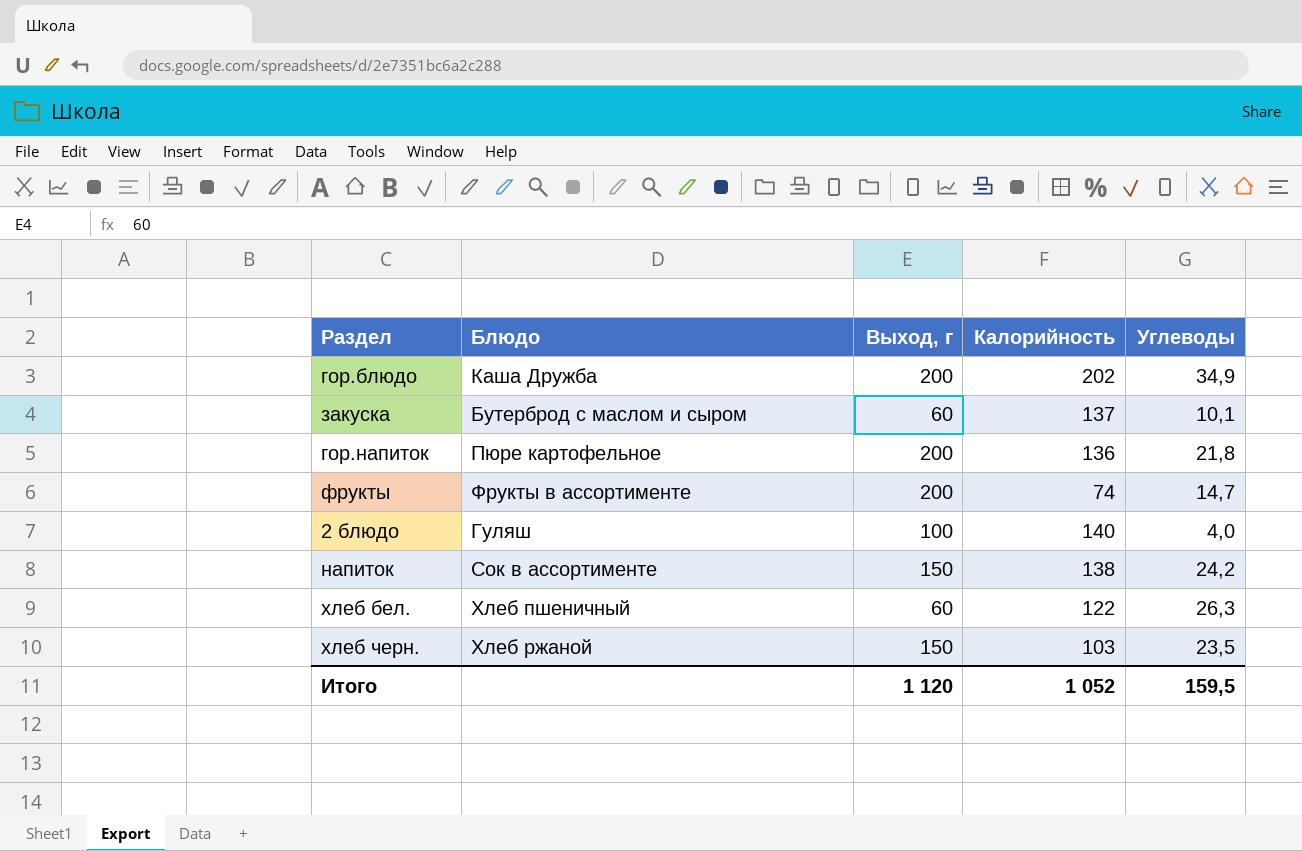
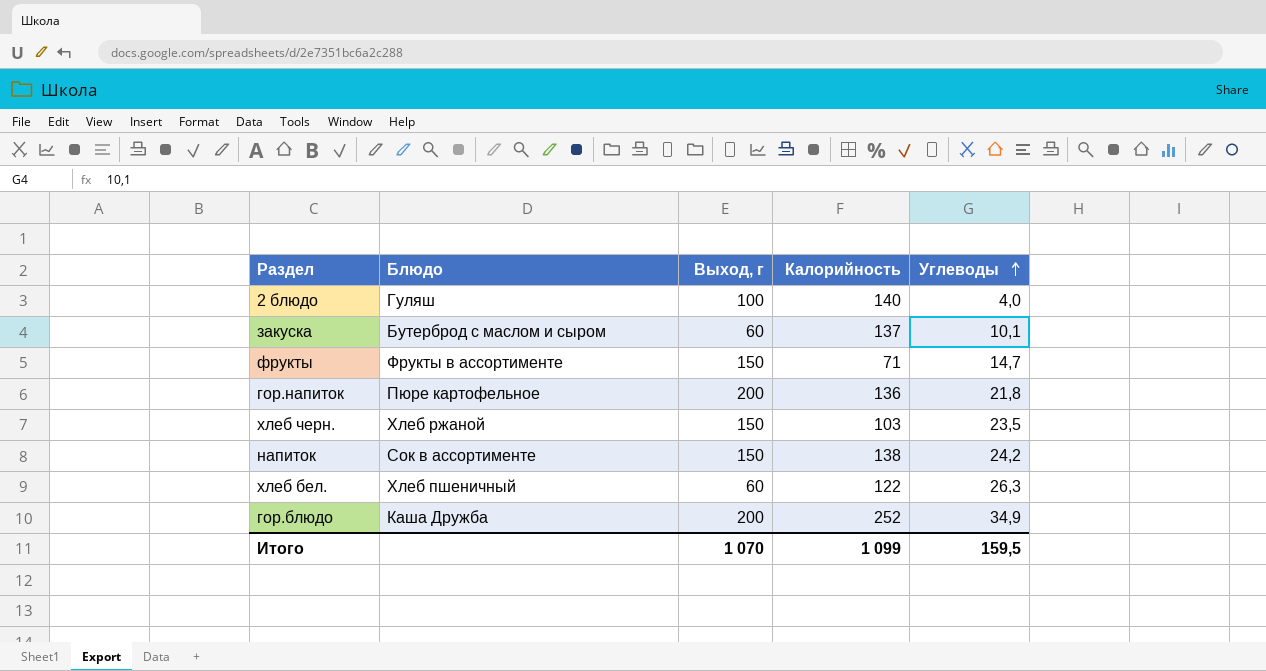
row order: none -> Углеводы ascending
фрукты | Выход, г: 200 -> 150
фрукты | Калорийность: 74 -> 71
гор.блюдо | Калорийность: 202 -> 252
Итого | Выход, г: 1 120 -> 1 070
Итого | Калорийность: 1 052 -> 1 099

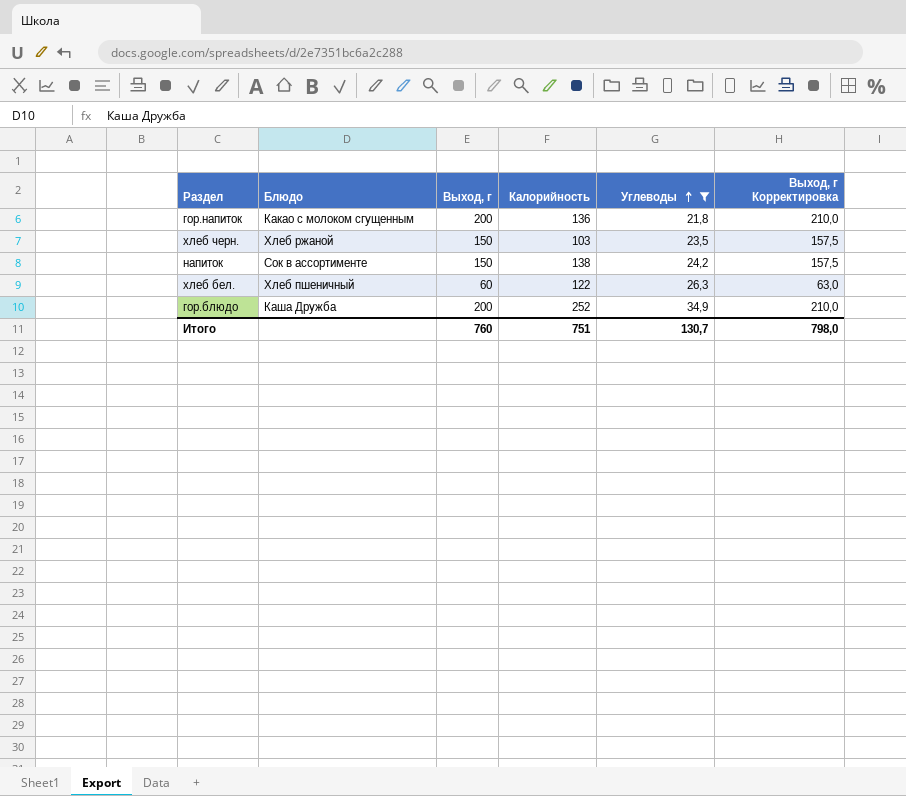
filter: none -> Углеводы >= 21,8
column Выход, г Корректировка | formula: none -> [Выход, г] * 1,05
гор.напиток | Блюдо: Пюре картофельное -> Какао с молоком сгущенным
Итого | Выход, г: 1 070 -> 760
Итого | Калорийность: 1 099 -> 751
Итого | Углеводы: 159,5 -> 130,7

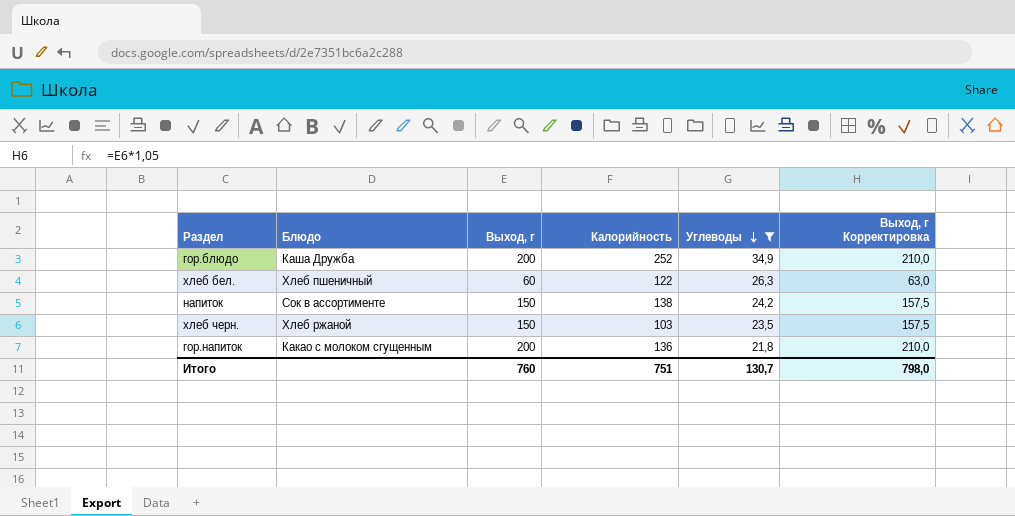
row order: Углеводы ascending -> Углеводы descending

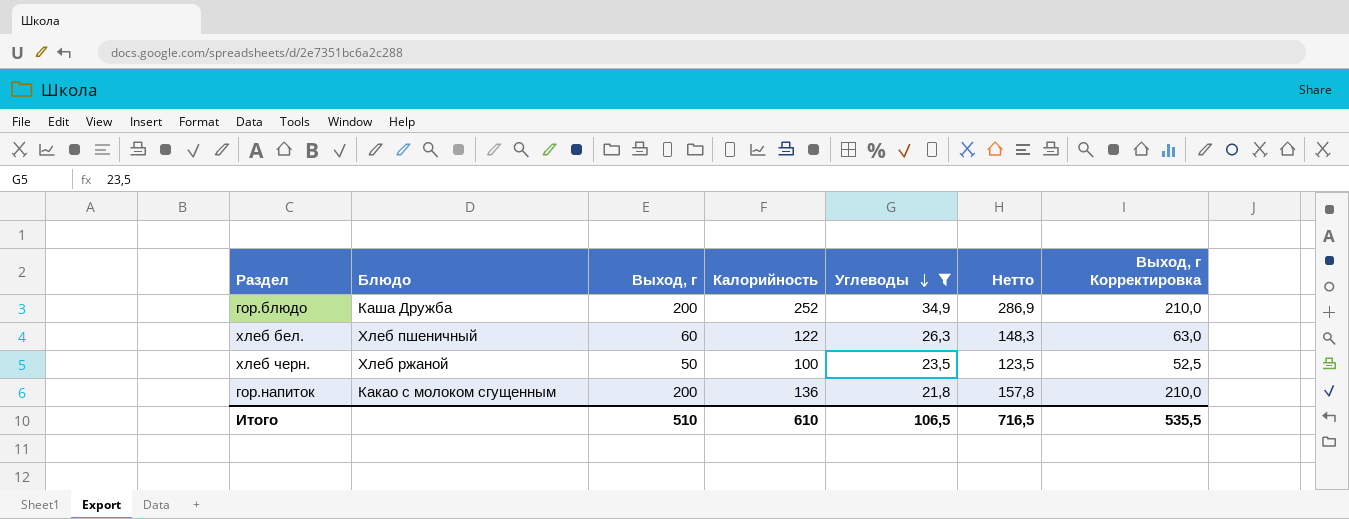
column Нетто | formula: none -> [Калорийность] + [Углеводы]
row напиток: Сок в ассортименте | 150 | 138 | 24,2 | 157,5 -> none
хлеб черн. | Выход, г: 150 -> 50
хлеб черн. | Калорийность: 103 -> 100
хлеб черн. | Выход, г Корректировка: 157,5 -> 52,5
Итого | Выход, г: 760 -> 510
Итого | Калорийность: 751 -> 610
Итого | Углеводы: 130,7 -> 106,5
Итого | Выход, г Корректировка: 798,0 -> 535,5

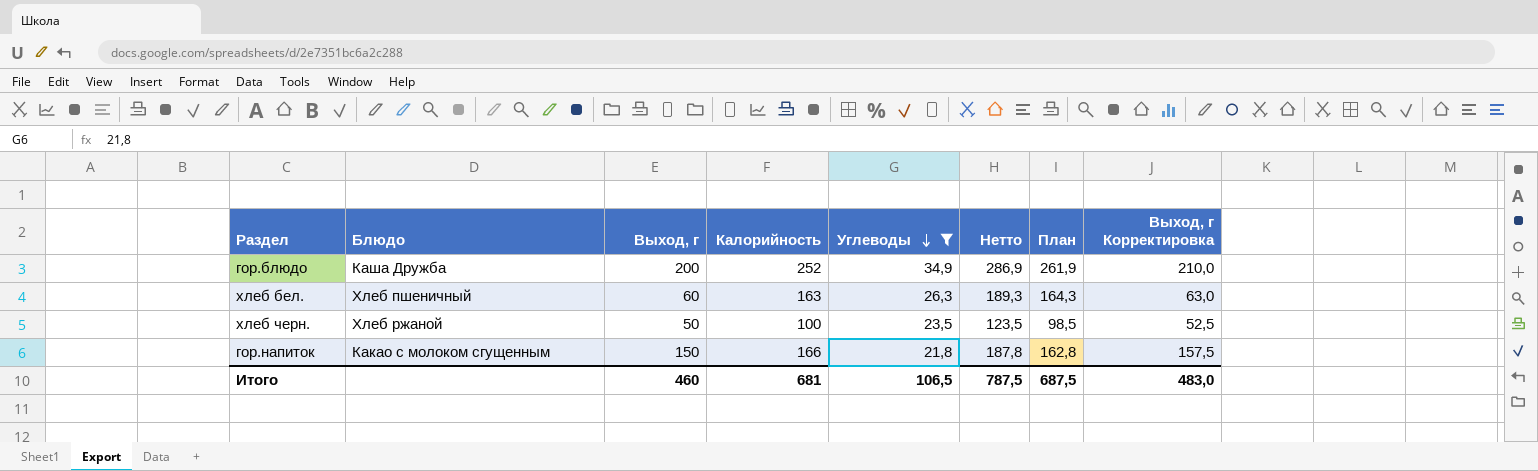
column План | formula: none -> [Нетто] - 25
хлеб бел. | Калорийность: 122 -> 163
хлеб бел. | Нетто: 148,3 -> 189,3
гор.напиток | Выход, г: 200 -> 150
гор.напиток | Калорийность: 136 -> 166
гор.напиток | Нетто: 157,8 -> 187,8
гор.напиток | Выход, г Корректировка: 210,0 -> 157,5
Итого | Выход, г: 510 -> 460
Итого | Калорийность: 610 -> 681
Итого | Нетто: 716,5 -> 787,5
Итого | Выход, г Корректировка: 535,5 -> 483,0

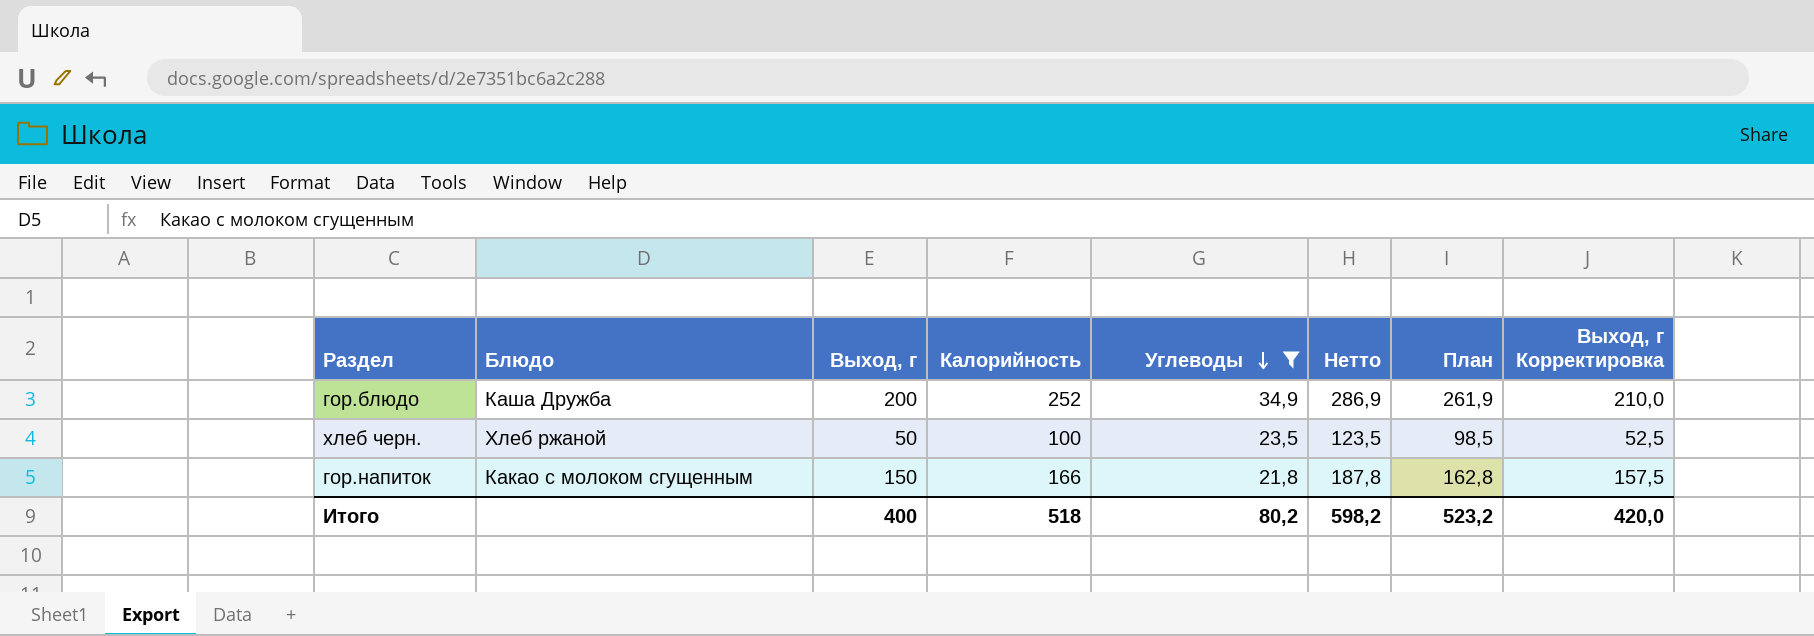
row хлеб бел.: Хлеб пшеничный | 60 | 163 | 26,3 | 189,3 | 164,3 | 63,0 -> none
Итого | Выход, г: 460 -> 400
Итого | Калорийность: 681 -> 518
Итого | Углеводы: 106,5 -> 80,2
Итого | Нетто: 787,5 -> 598,2
Итого | План: 687,5 -> 523,2
Итого | Выход, г Корректировка: 483,0 -> 420,0

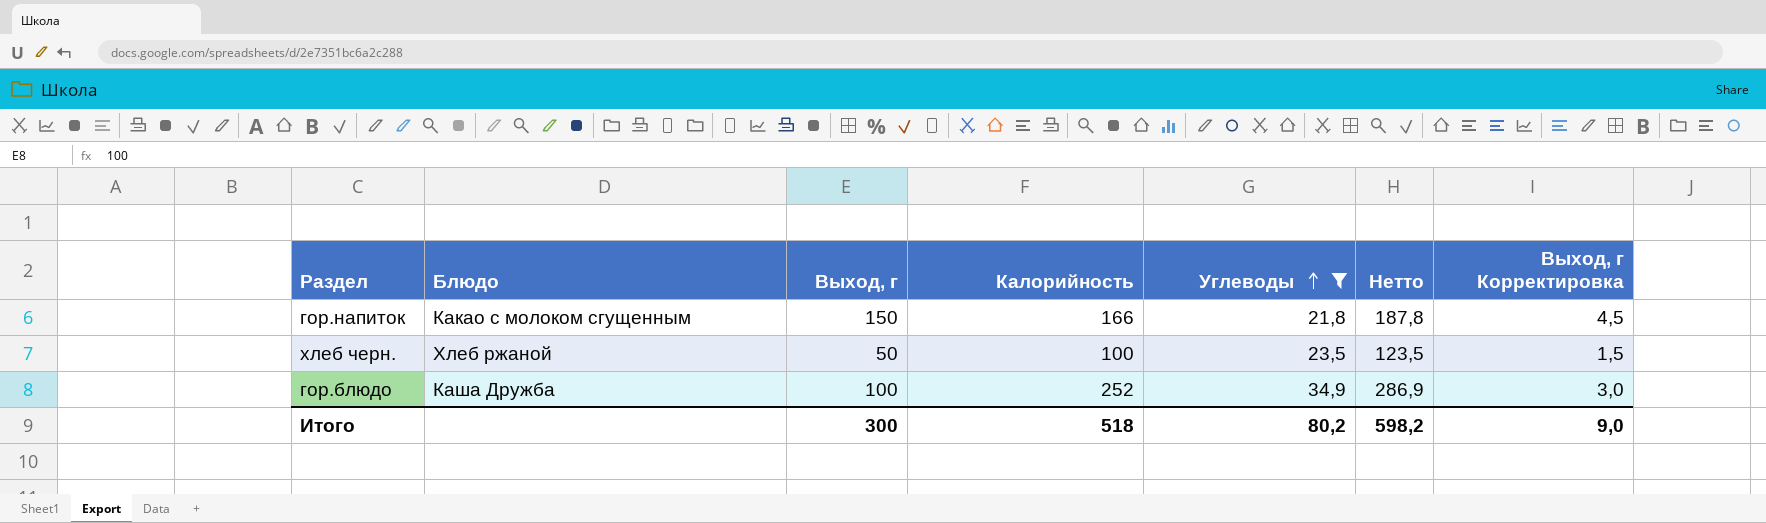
row order: Углеводы descending -> Углеводы ascending
column План | formula: [Нетто] - 25 -> none
column Выход, г Корректировка | formula: [Выход, г] * 1,05 -> [Выход, г] * 0,03
гор.блюдо | Выход, г: 200 -> 100
Итого | Выход, г: 400 -> 300
Итого | Выход, г Корректировка: 420,0 -> 9,0

